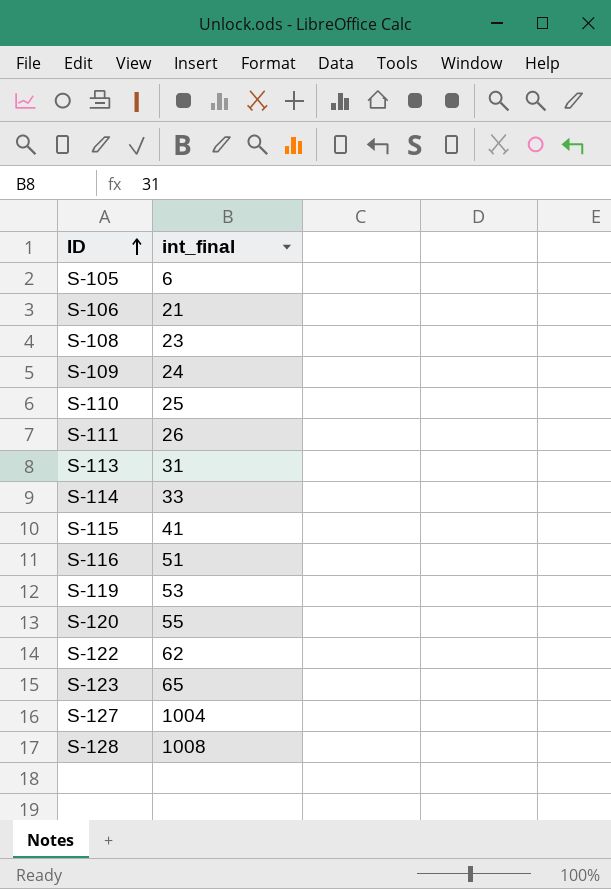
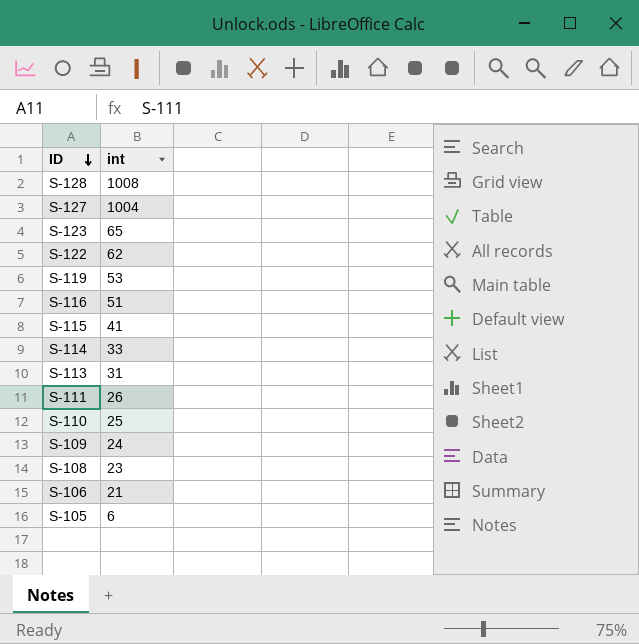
row order: ID ascending -> ID descending
column name: int_final -> int
row S-120: 55 -> none

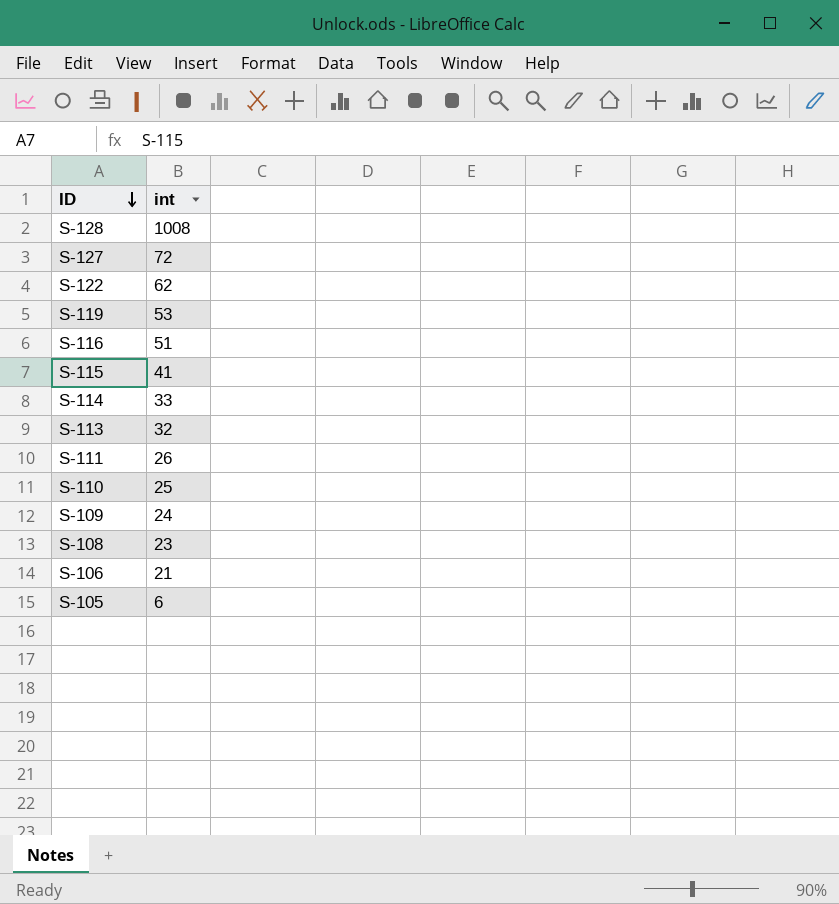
row S-123: 65 -> none
S-127 | int: 1004 -> 72
S-113 | int: 31 -> 32

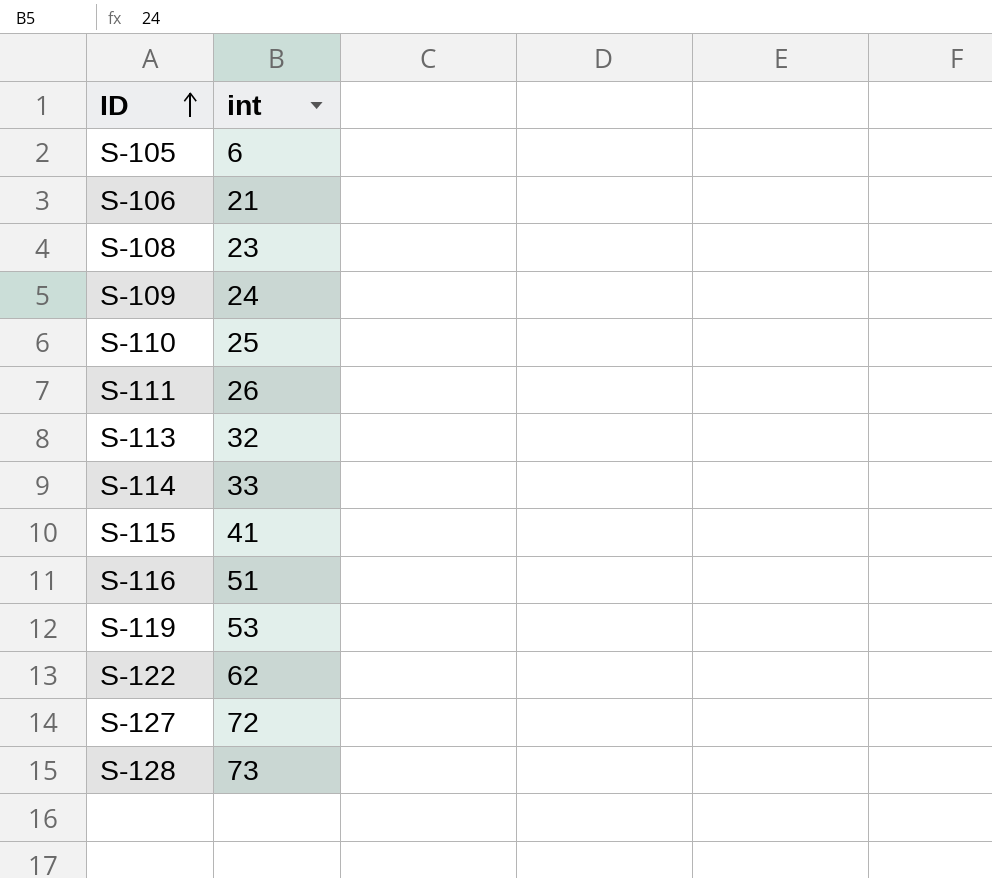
row order: ID descending -> ID ascending
S-128 | int: 1008 -> 73

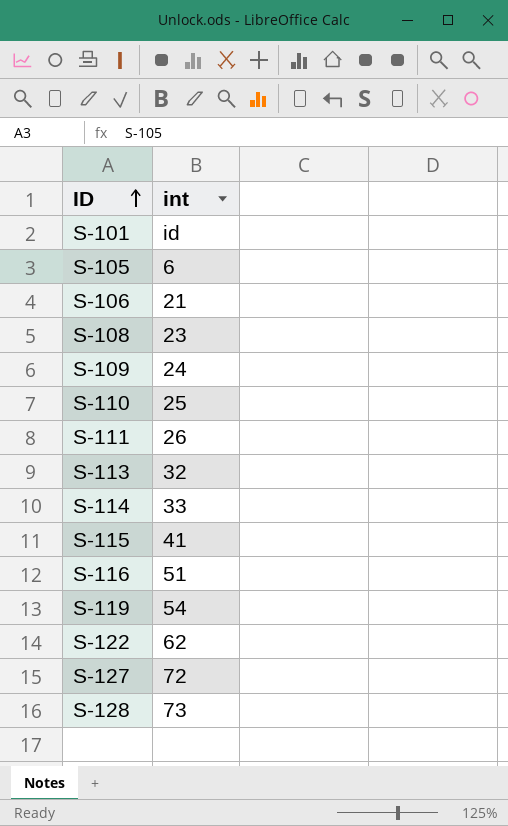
row S-101: none -> id
S-119 | int: 53 -> 54

